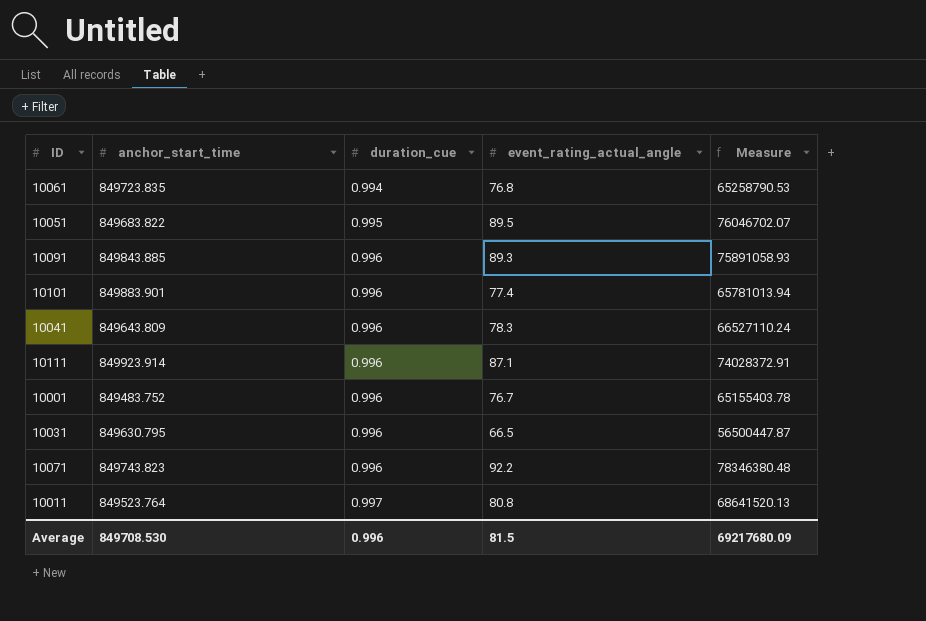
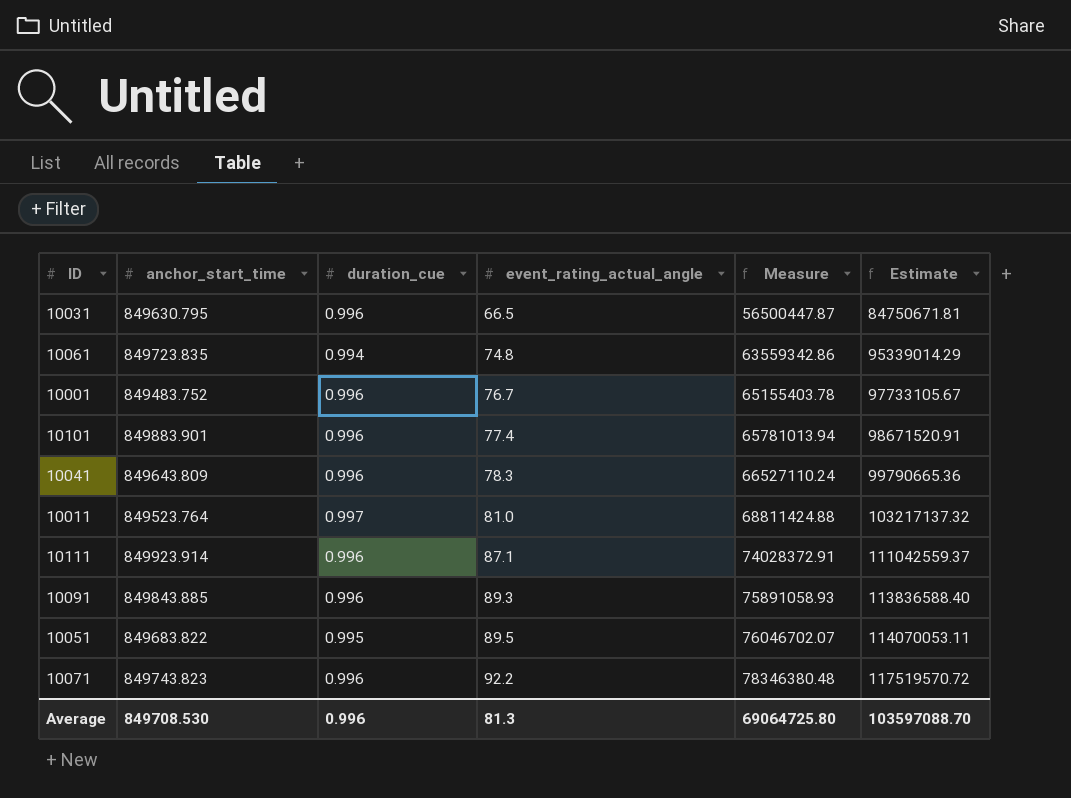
row order: duration_cue ascending -> event_rating_actual_angle ascending
column Estimate | formula: none -> [Measure] * 1.5
10061 | event_rating_actual_angle: 76.8 -> 74.8
10061 | Measure: 65258790.53 -> 63559342.86
10011 | event_rating_actual_angle: 80.8 -> 81.0
10011 | Measure: 68641520.13 -> 68811424.88
Average | event_rating_actual_angle: 81.5 -> 81.3
Average | Measure: 69217680.09 -> 69064725.80

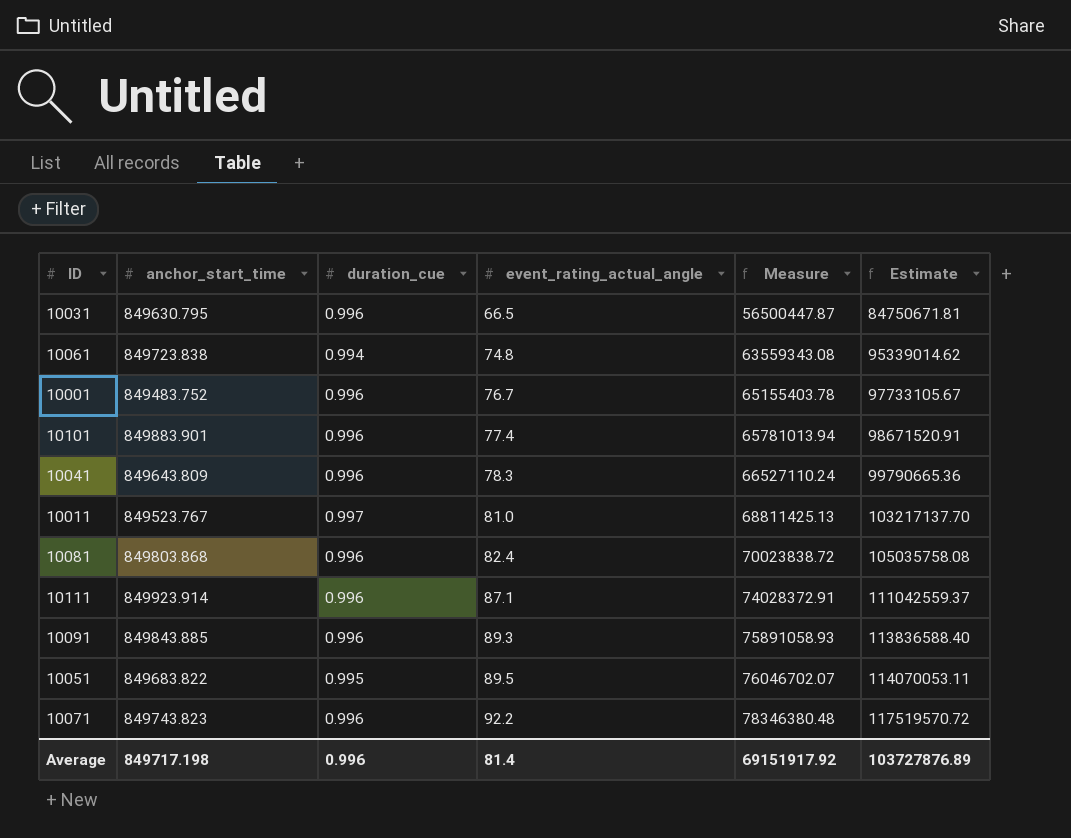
10061 | anchor_start_time: 849723.835 -> 849723.838
10061 | Measure: 63559342.86 -> 63559343.08
10061 | Estimate: 95339014.29 -> 95339014.62
10011 | anchor_start_time: 849523.764 -> 849523.767
10011 | Measure: 68811424.88 -> 68811425.13
10011 | Estimate: 103217137.32 -> 103217137.70
row 10081: none -> 849803.868 | 0.996 | 82.4 | 70023838.72 | 105035758.08
Average | anchor_start_time: 849708.530 -> 849717.198
Average | event_rating_actual_angle: 81.3 -> 81.4
Average | Measure: 69064725.80 -> 69151917.92
Average | Estimate: 103597088.70 -> 103727876.89

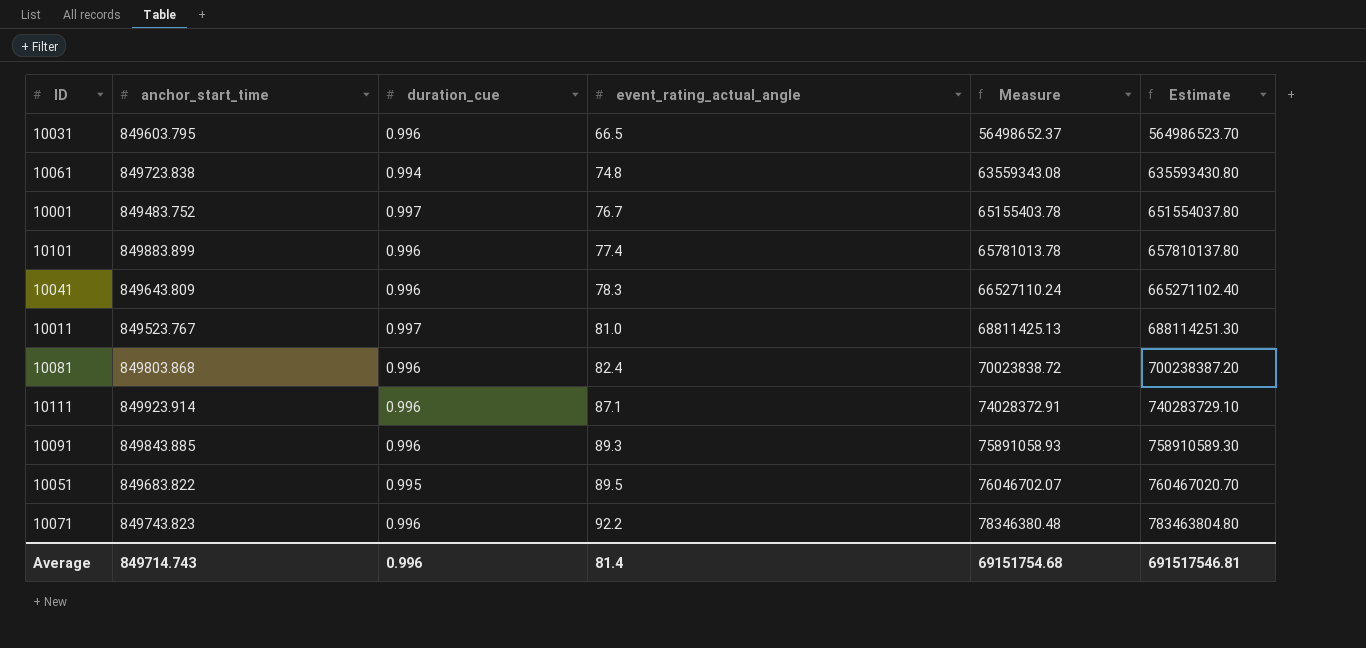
column Estimate | formula: [Measure] * 1.5 -> [Measure] * 10
10031 | anchor_start_time: 849630.795 -> 849603.795
10031 | Measure: 56500447.87 -> 56498652.37
10001 | duration_cue: 0.996 -> 0.997
10101 | anchor_start_time: 849883.901 -> 849883.899
10101 | Measure: 65781013.94 -> 65781013.78
Average | anchor_start_time: 849717.198 -> 849714.743
Average | Measure: 69151917.92 -> 69151754.68
Average | Estimate: 103727876.89 -> 691517546.81

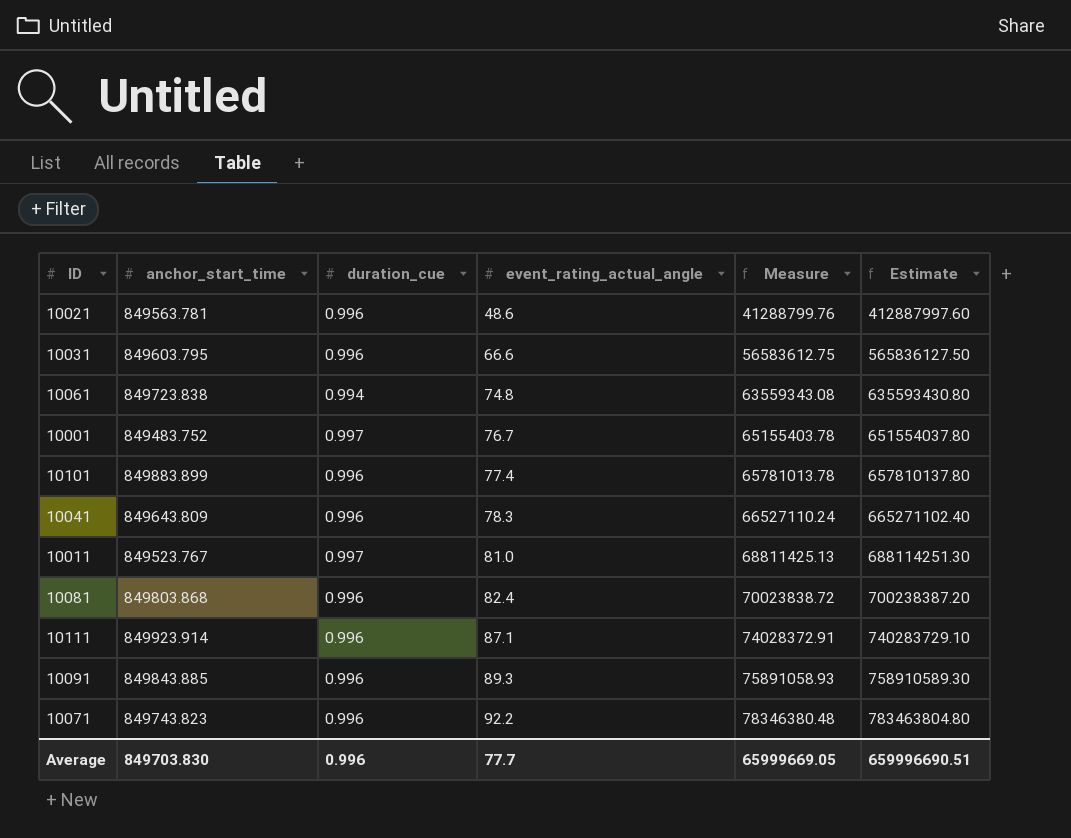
row 10051: 849683.822 | 0.995 | 89.5 | 76046702.07 | 760467020.70 -> none
row 10021: none -> 849563.781 | 0.996 | 48.6 | 41288799.76 | 412887997.60
10031 | event_rating_actual_angle: 66.5 -> 66.6
10031 | Measure: 56498652.37 -> 56583612.75
10031 | Estimate: 564986523.70 -> 565836127.50
Average | anchor_start_time: 849714.743 -> 849703.830
Average | event_rating_actual_angle: 81.4 -> 77.7
Average | Measure: 69151754.68 -> 65999669.05
Average | Estimate: 691517546.81 -> 659996690.51

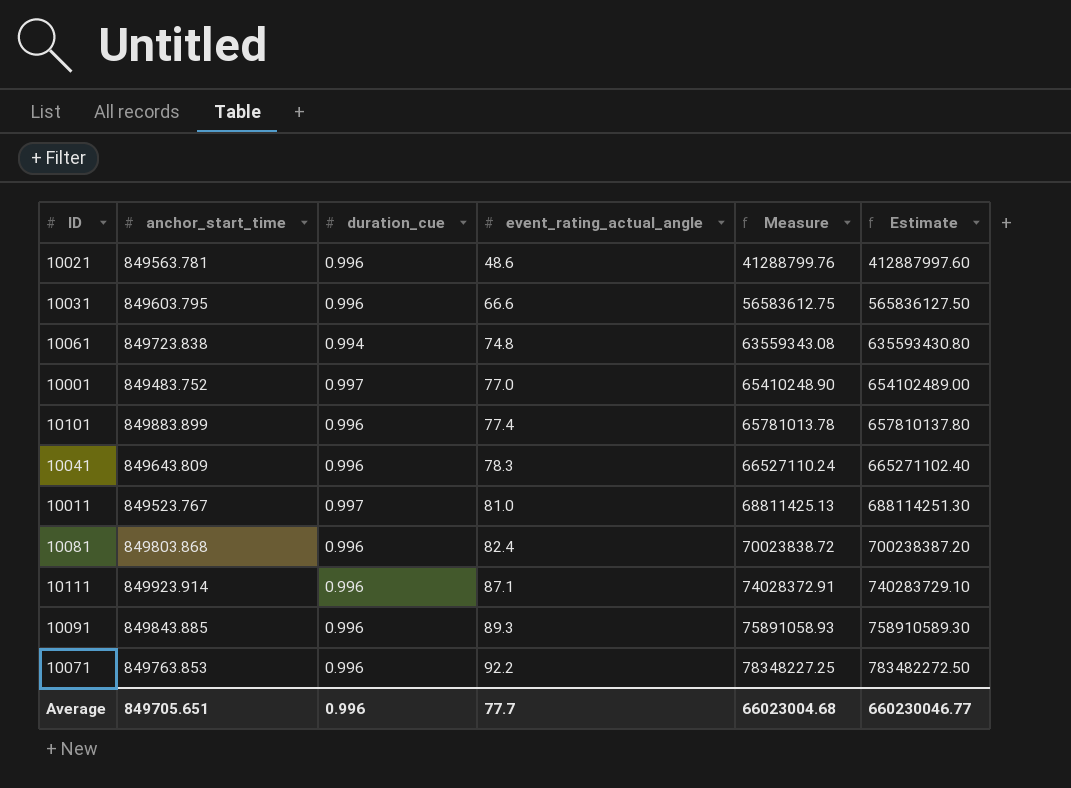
10001 | event_rating_actual_angle: 76.7 -> 77.0
10001 | Measure: 65155403.78 -> 65410248.90
10001 | Estimate: 651554037.80 -> 654102489.00
10071 | anchor_start_time: 849743.823 -> 849763.853
10071 | Measure: 78346380.48 -> 78348227.25
10071 | Estimate: 783463804.80 -> 783482272.50
Average | anchor_start_time: 849703.830 -> 849705.651
Average | Measure: 65999669.05 -> 66023004.68
Average | Estimate: 659996690.51 -> 660230046.77

